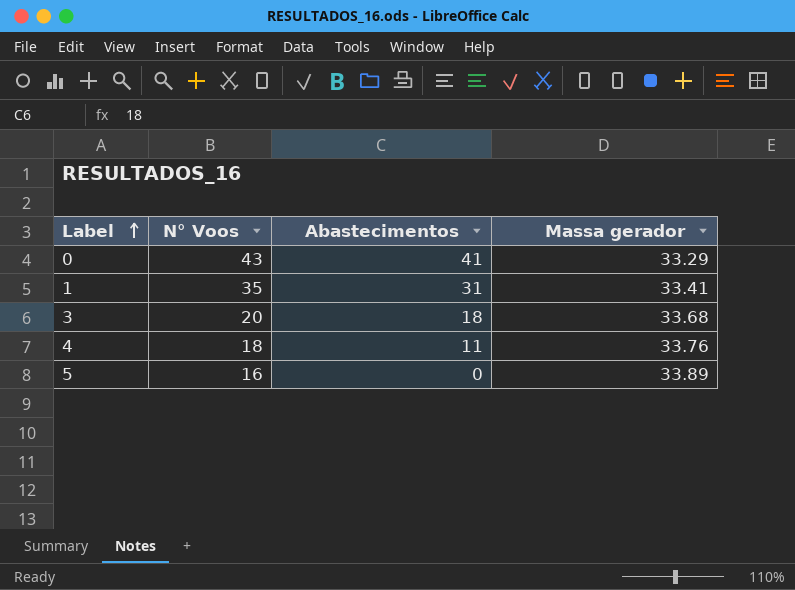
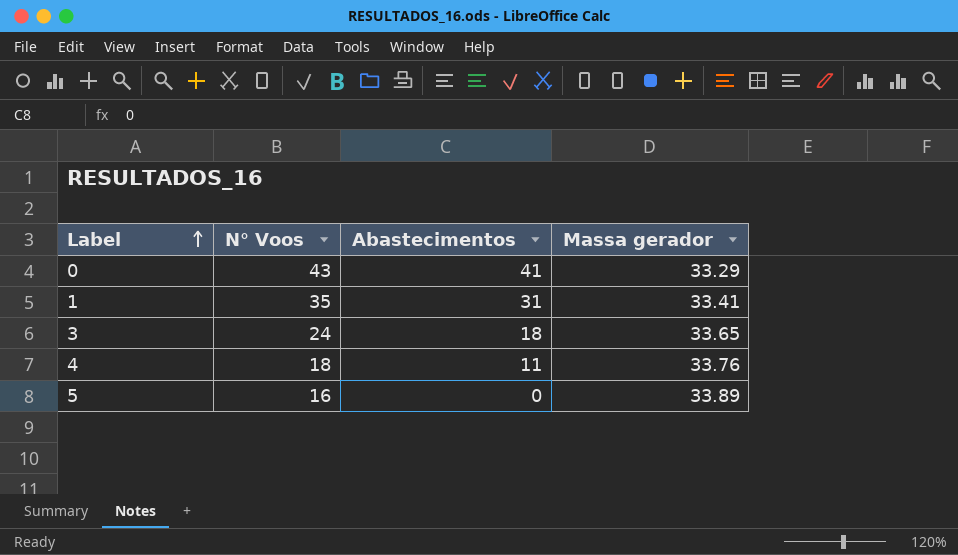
3 | N° Voos: 20 -> 24
3 | Massa gerador: 33.68 -> 33.65

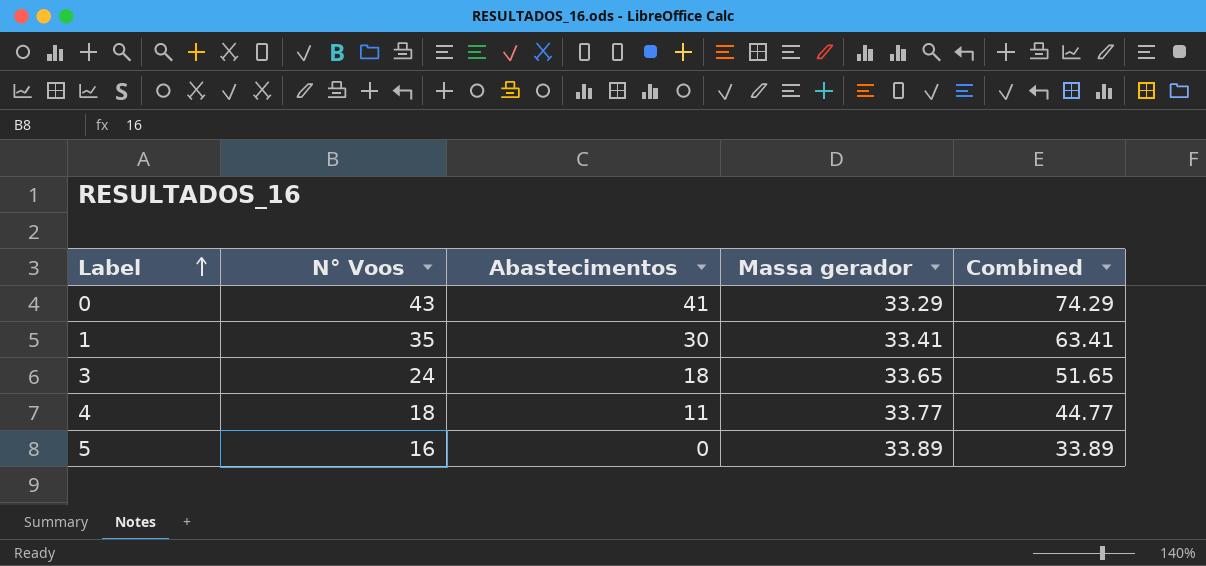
column Combined | formula: none -> [Abastecimentos] + [Massa gerador]
1 | Abastecimentos: 31 -> 30
4 | Massa gerador: 33.76 -> 33.77

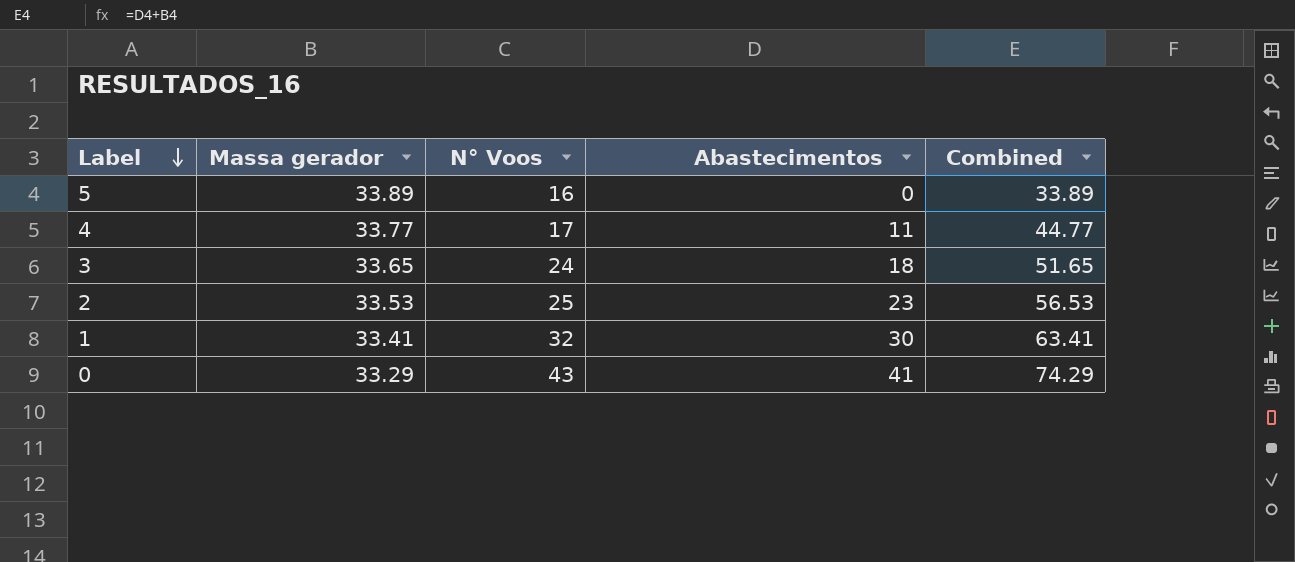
row order: Label ascending -> Label descending
column Massa gerador | position: 4 -> 2
4 | N° Voos: 18 -> 17
row 2: none -> 33.53 | 25 | 23 | 56.53
1 | N° Voos: 35 -> 32

